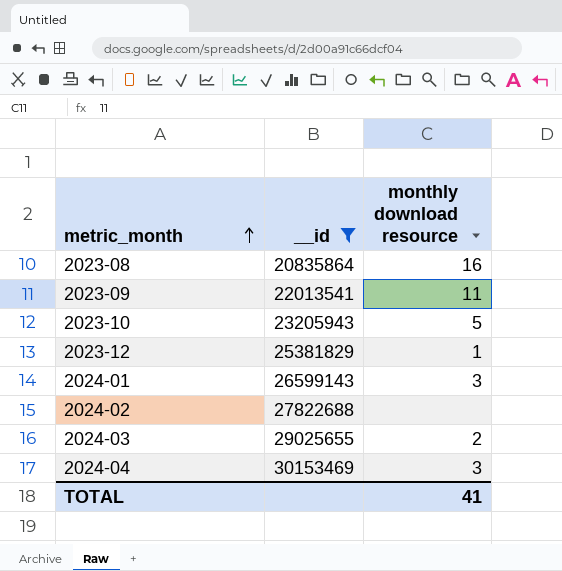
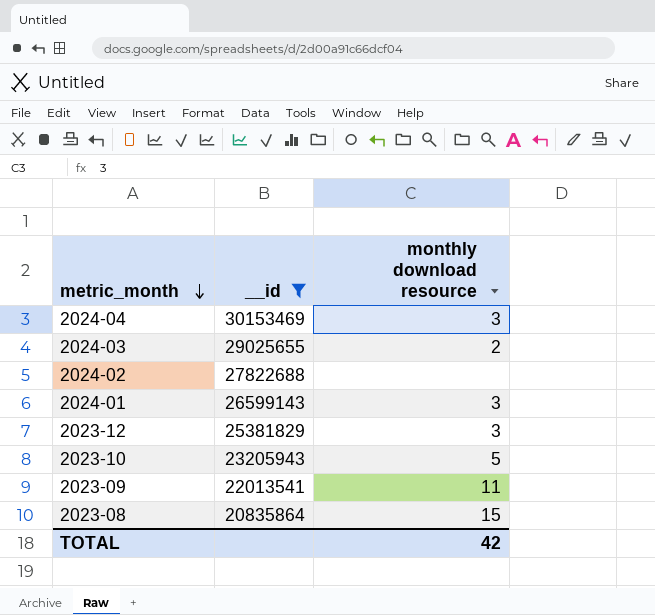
row order: metric_month ascending -> metric_month descending
2023-12 | monthly download resource: 1 -> 3
2023-08 | monthly download resource: 16 -> 15
TOTAL | monthly download resource: 41 -> 42

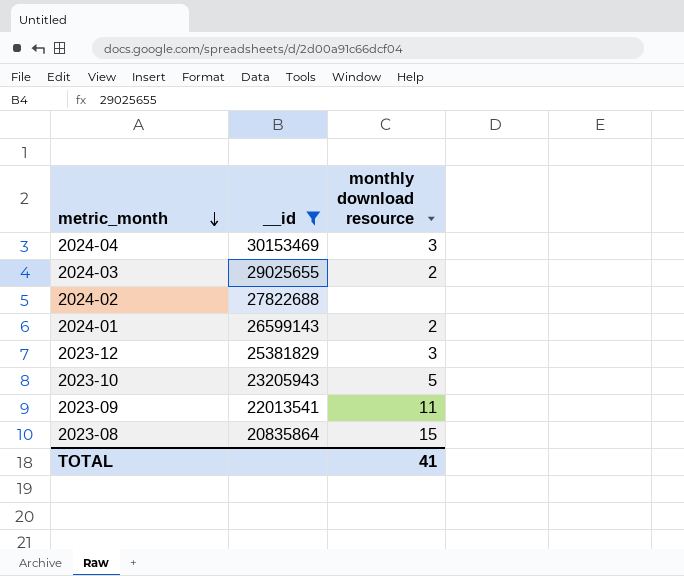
2024-01 | monthly download resource: 3 -> 2
TOTAL | monthly download resource: 42 -> 41

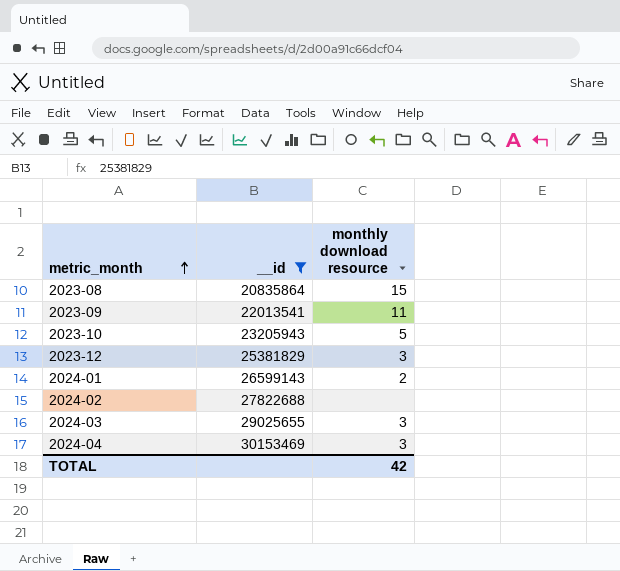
row order: metric_month descending -> metric_month ascending
2024-03 | monthly download resource: 2 -> 3
TOTAL | monthly download resource: 41 -> 42

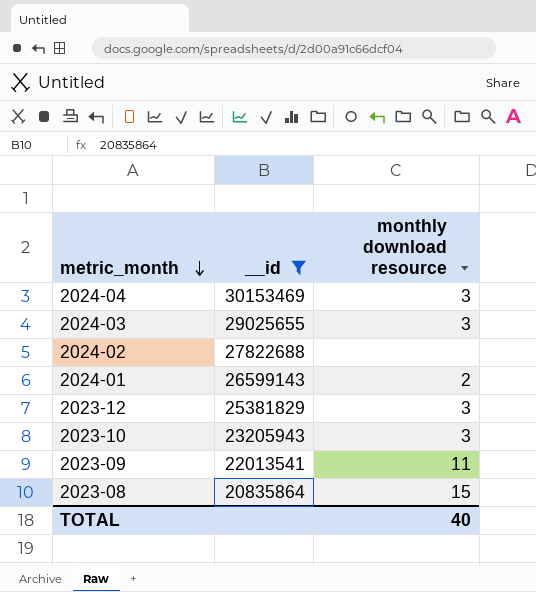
row order: metric_month ascending -> metric_month descending
2023-10 | monthly download resource: 5 -> 3
TOTAL | monthly download resource: 42 -> 40

